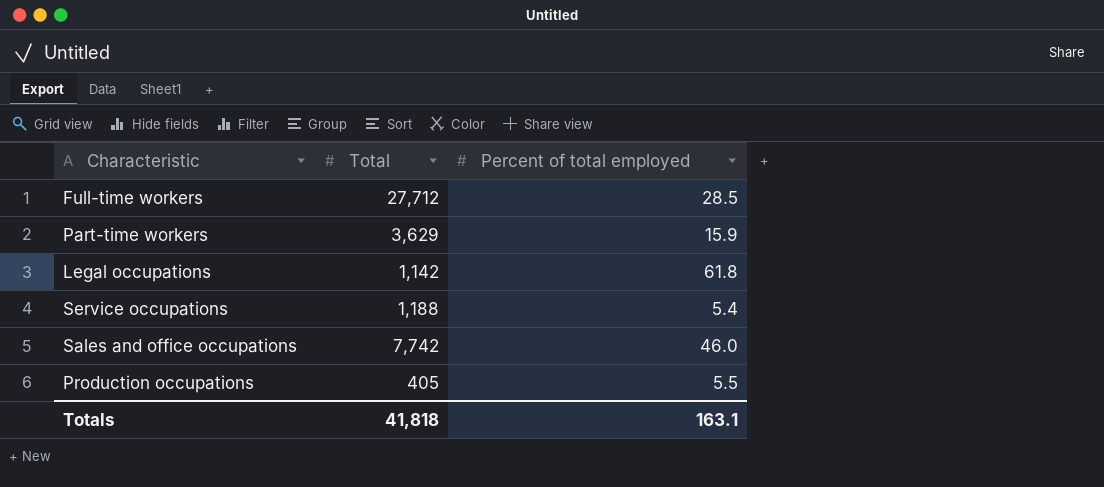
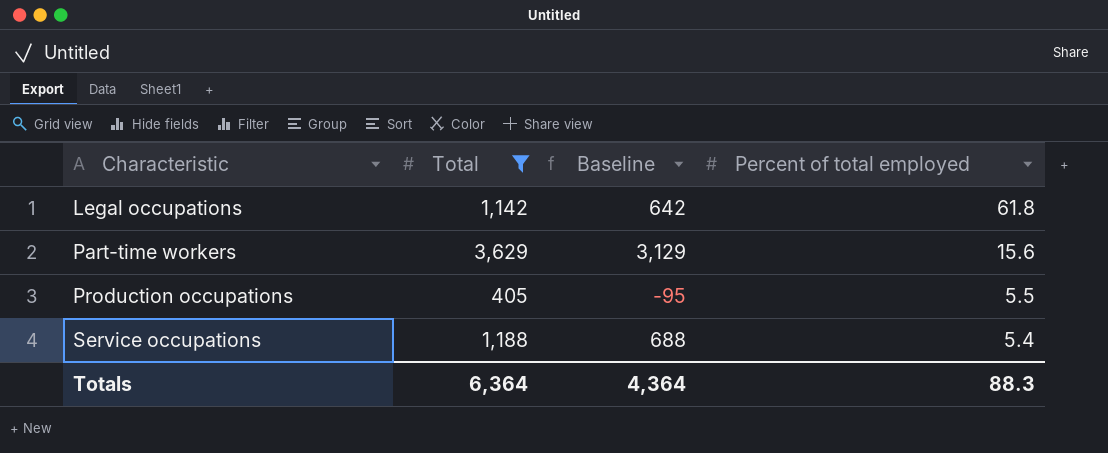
filter: none -> Total <= 3,629
row order: none -> Characteristic ascending
column Baseline | formula: none -> [Total] - 500
Part-time workers | Percent of total employed: 15.9 -> 15.6
Totals | Total: 41,818 -> 6,364
Totals | Percent of total employed: 163.1 -> 88.3

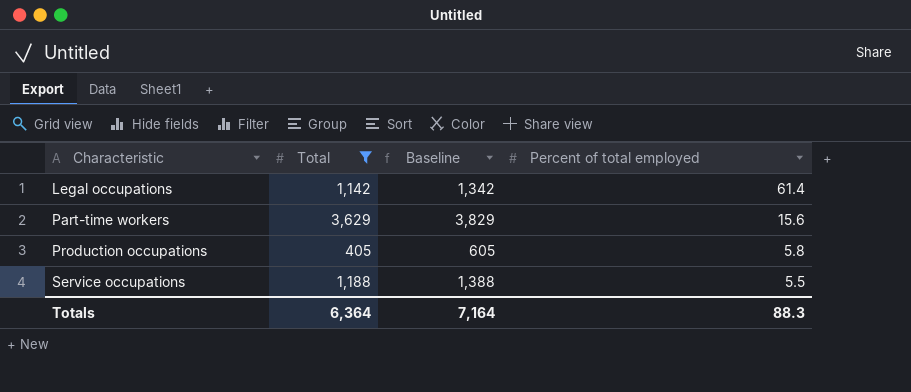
column Baseline | formula: [Total] - 500 -> [Total] + 200
Legal occupations | Percent of total employed: 61.8 -> 61.4
Production occupations | Percent of total employed: 5.5 -> 5.8
Service occupations | Percent of total employed: 5.4 -> 5.5
Totals | Baseline: 4,364 -> 7,164

